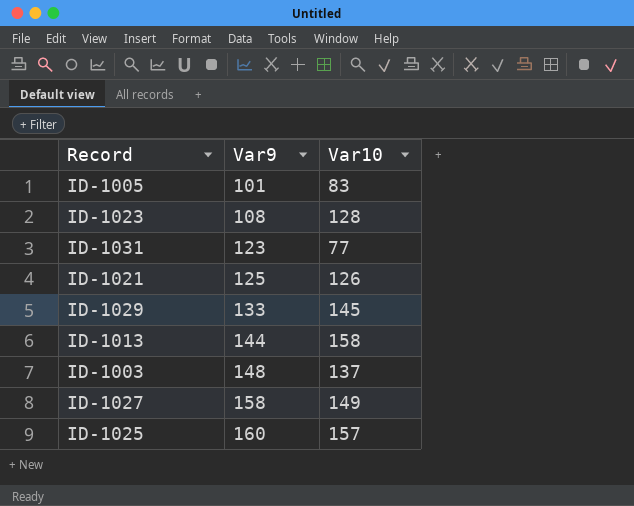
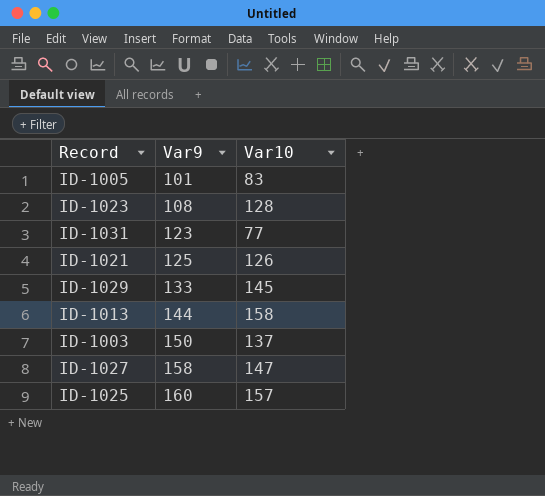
ID-1003 | Var9: 148 -> 150
ID-1027 | Var10: 149 -> 147

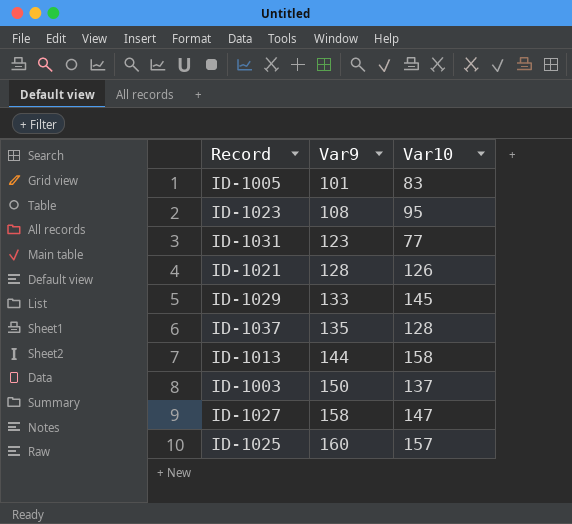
ID-1023 | Var10: 128 -> 95
ID-1021 | Var9: 125 -> 128
row ID-1037: none -> 135 | 128

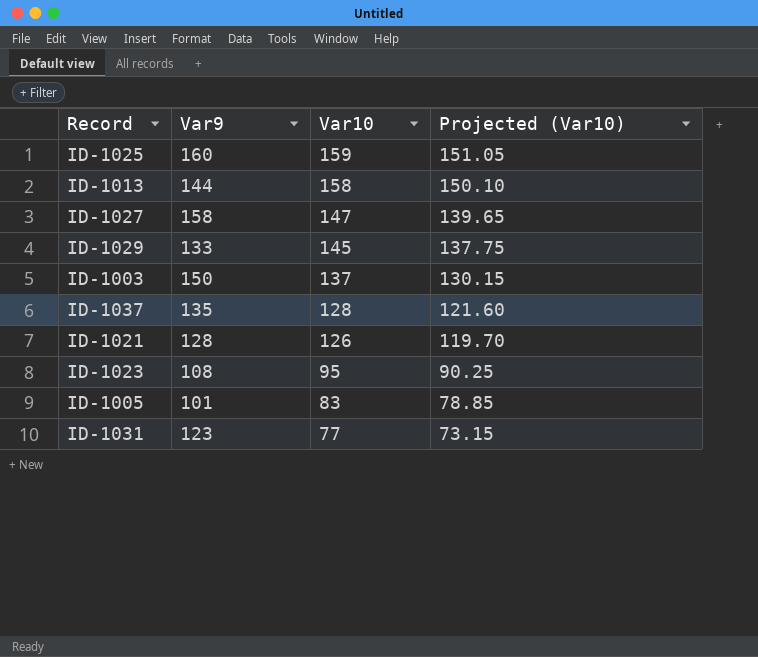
row order: Var9 ascending -> Var10 descending
column Projected (Var10) | formula: none -> [Var10] * 0.95
ID-1025 | Var10: 157 -> 159

